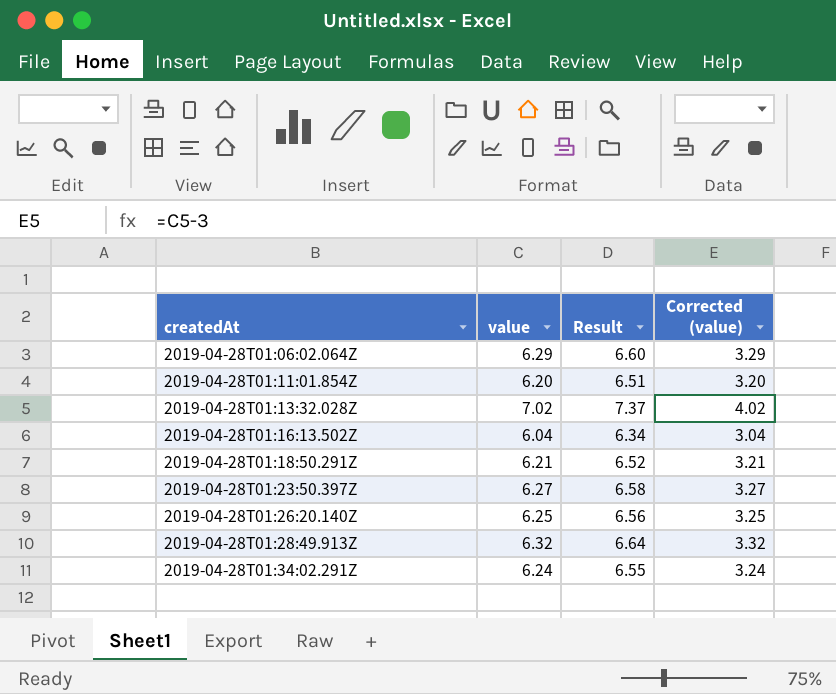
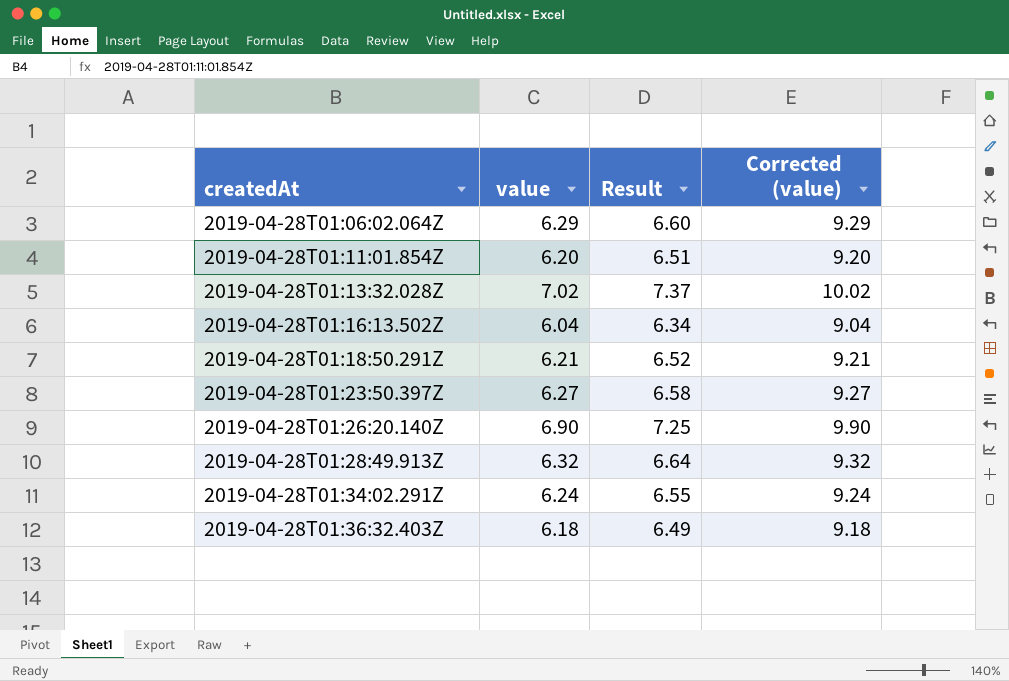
column Corrected (value) | formula: [value] - 3 -> [value] + 3
2019-04-28T01:26:20.140Z | value: 6.25 -> 6.90
2019-04-28T01:26:20.140Z | Result: 6.56 -> 7.25
row 2019-04-28T01:36:32.403Z: none -> 6.18 | 6.49 | 9.18

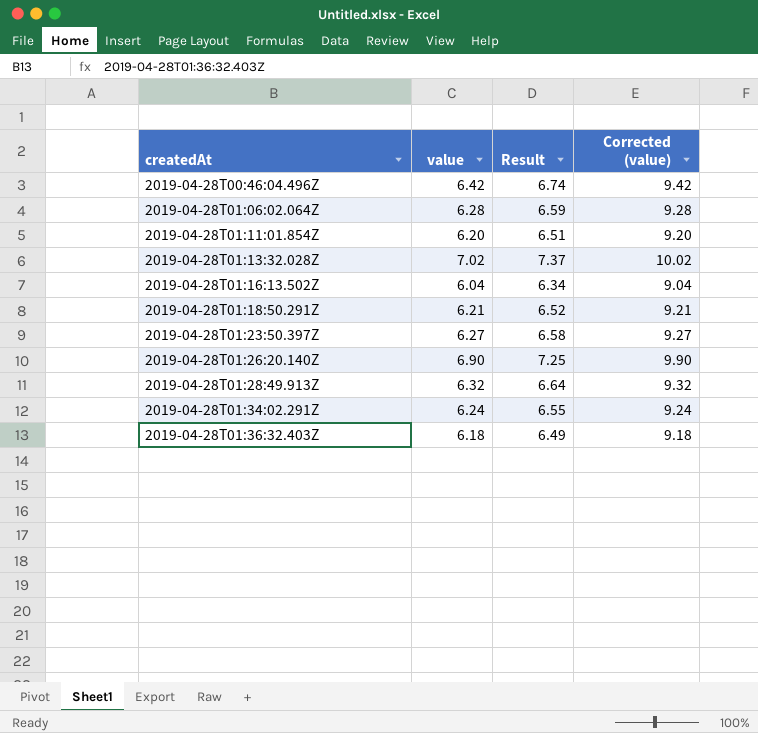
row 2019-04-28T00:46:04.496Z: none -> 6.42 | 6.74 | 9.42
2019-04-28T01:06:02.064Z | value: 6.29 -> 6.28
2019-04-28T01:06:02.064Z | Result: 6.60 -> 6.59
2019-04-28T01:06:02.064Z | Corrected (value): 9.29 -> 9.28

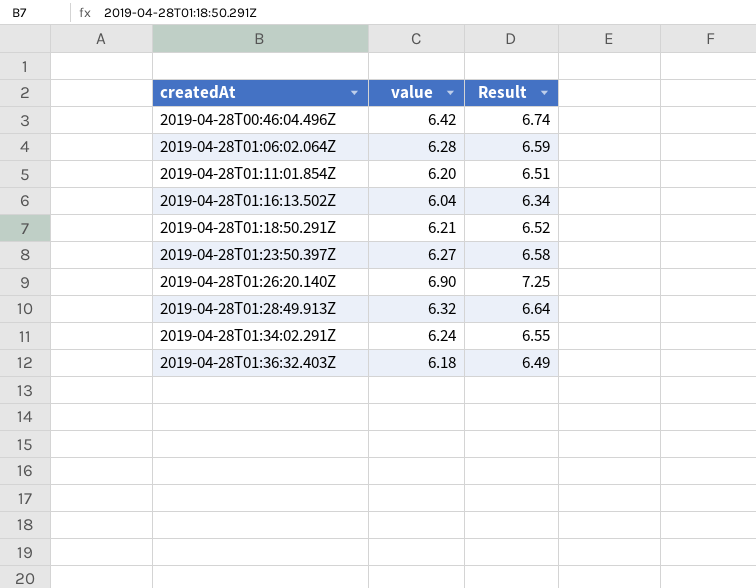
column Corrected (value) | formula: [value] + 3 -> none
row 2019-04-28T01:13:32.028Z: 7.02 | 7.37 | 10.02 -> none

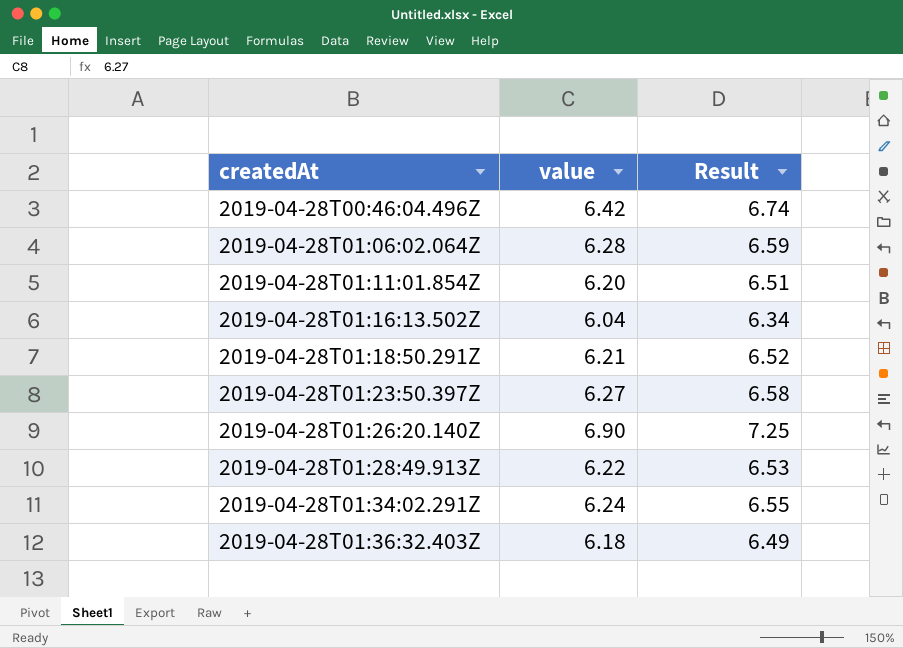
2019-04-28T01:28:49.913Z | value: 6.32 -> 6.22
2019-04-28T01:28:49.913Z | Result: 6.64 -> 6.53

